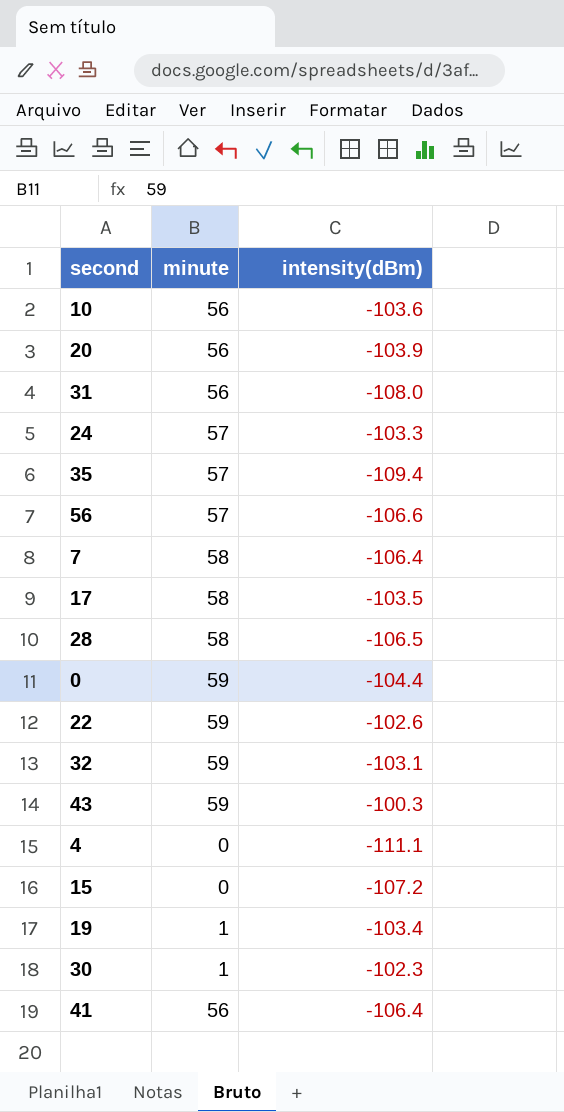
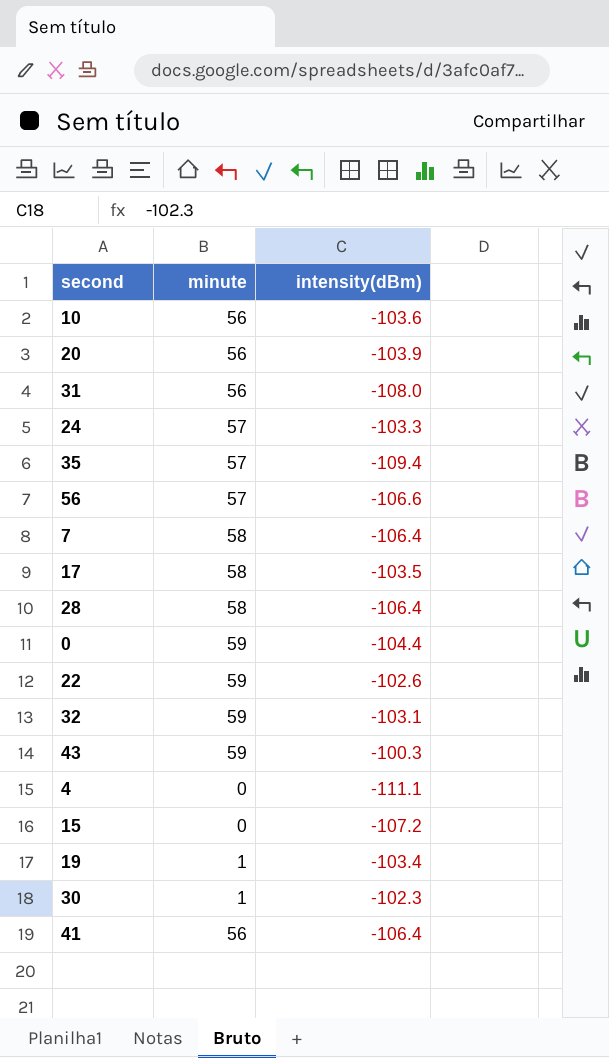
28 | intensity(dBm): -106.5 -> -106.4

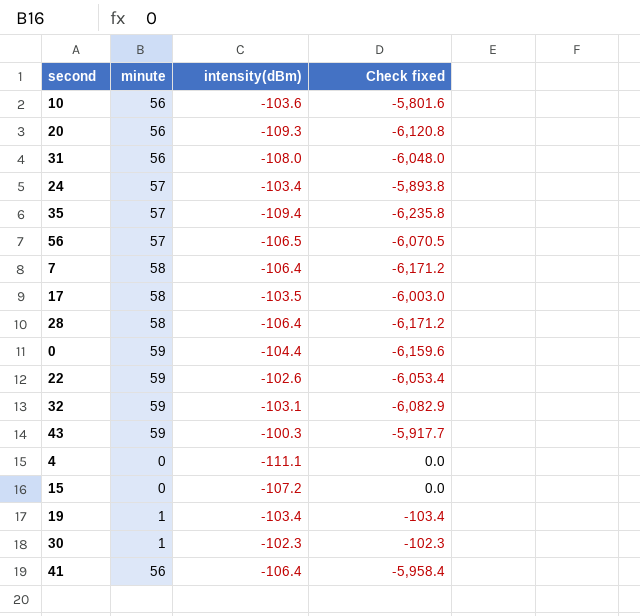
column Check fixed | formula: none -> [minute] * [intensity(dBm)]
20 | intensity(dBm): -103.9 -> -109.3
24 | intensity(dBm): -103.3 -> -103.4
56 | intensity(dBm): -106.6 -> -106.5

